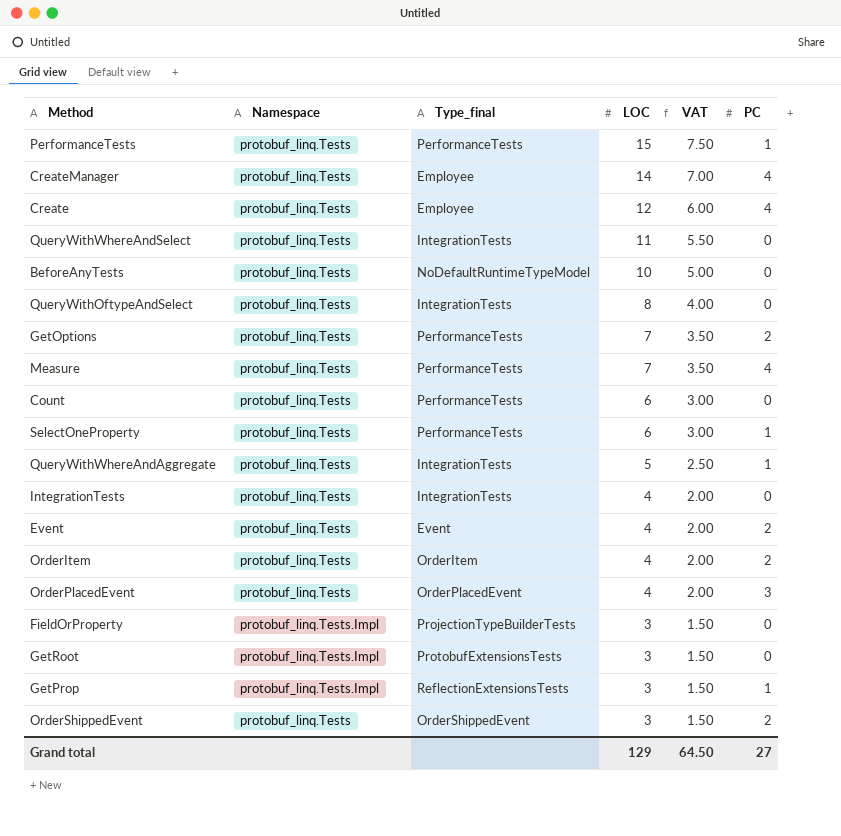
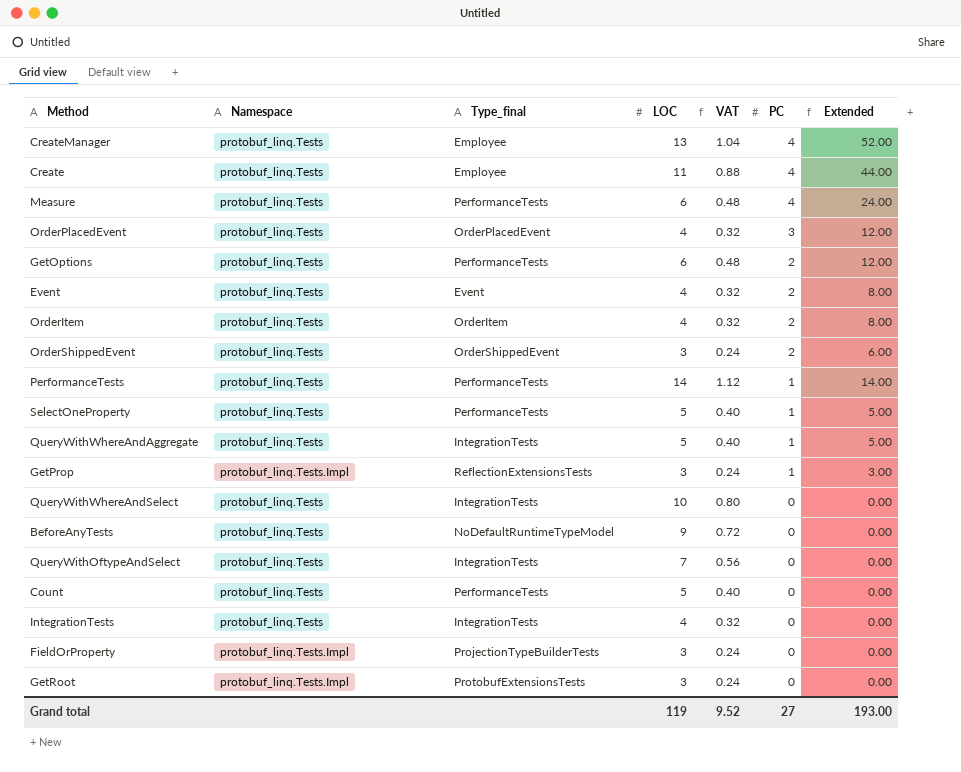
row order: LOC descending -> PC descending
column VAT | formula: [LOC] * 0.5 -> [LOC] * 0.08
column Extended | formula: none -> [LOC] * [PC]
CreateManager | LOC: 14 -> 13
Create | LOC: 12 -> 11
Measure | LOC: 7 -> 6
GetOptions | LOC: 7 -> 6
PerformanceTests | LOC: 15 -> 14
SelectOneProperty | LOC: 6 -> 5
QueryWithWhereAndSelect | LOC: 11 -> 10
BeforeAnyTests | LOC: 10 -> 9
QueryWithOftypeAndSelect | LOC: 8 -> 7
Count | LOC: 6 -> 5
Grand total | LOC: 129 -> 119
Grand total | VAT: 64.50 -> 9.52

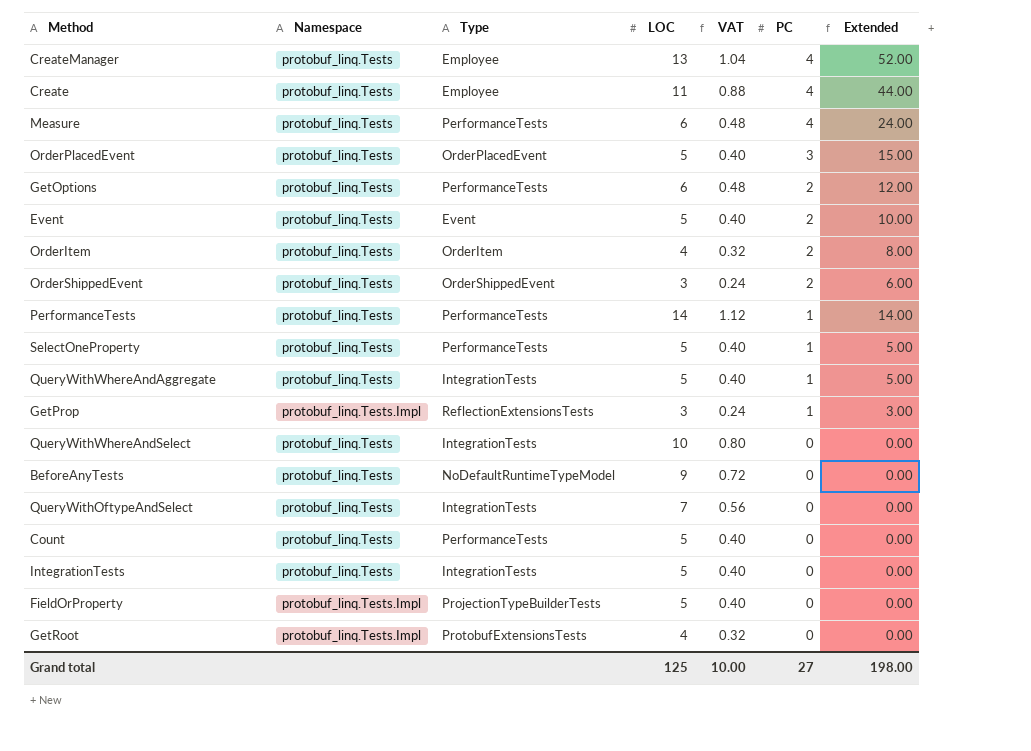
column name: Type_final -> Type
OrderPlacedEvent | LOC: 4 -> 5
OrderPlacedEvent | VAT: 0.32 -> 0.40
OrderPlacedEvent | Extended: 12.00 -> 15.00
Event | LOC: 4 -> 5
Event | VAT: 0.32 -> 0.40
Event | Extended: 8.00 -> 10.00
IntegrationTests | LOC: 4 -> 5
IntegrationTests | VAT: 0.32 -> 0.40
FieldOrProperty | LOC: 3 -> 5
FieldOrProperty | VAT: 0.24 -> 0.40
GetRoot | LOC: 3 -> 4
GetRoot | VAT: 0.24 -> 0.32
Grand total | LOC: 119 -> 125
Grand total | VAT: 9.52 -> 10.00
Grand total | Extended: 193.00 -> 198.00

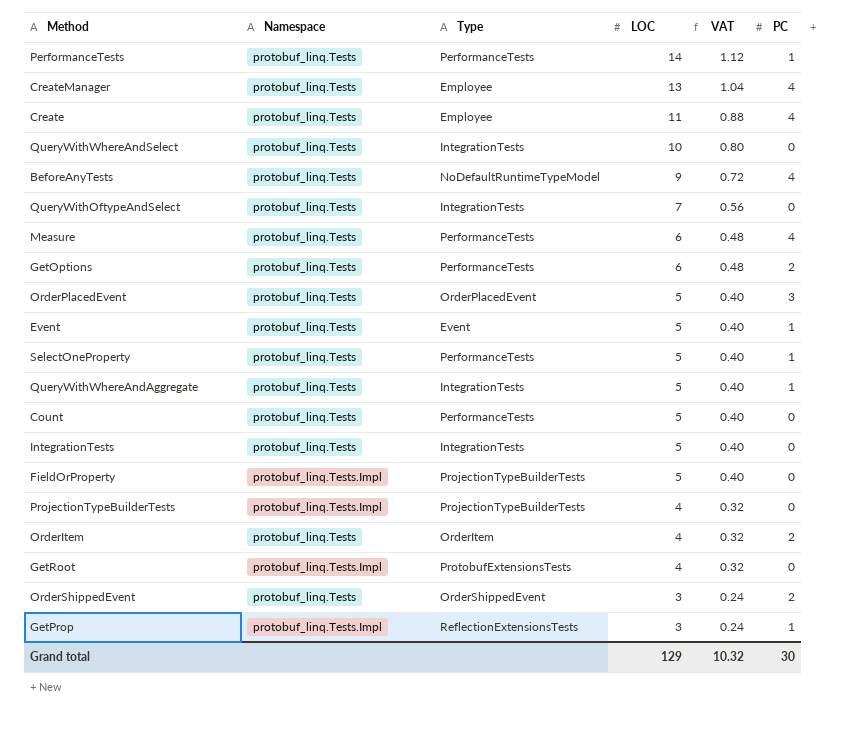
row order: PC descending -> LOC descending
column Extended | formula: [LOC] * [PC] -> none
BeforeAnyTests | PC: 0 -> 4
Event | PC: 2 -> 1
row ProjectionTypeBuilderTests: none -> protobuf_linq.Tests.Impl | ProjectionTypeBuilderTests | 4 | 0.32 | 0
Grand total | LOC: 125 -> 129
Grand total | VAT: 10.00 -> 10.32
Grand total | PC: 27 -> 30

